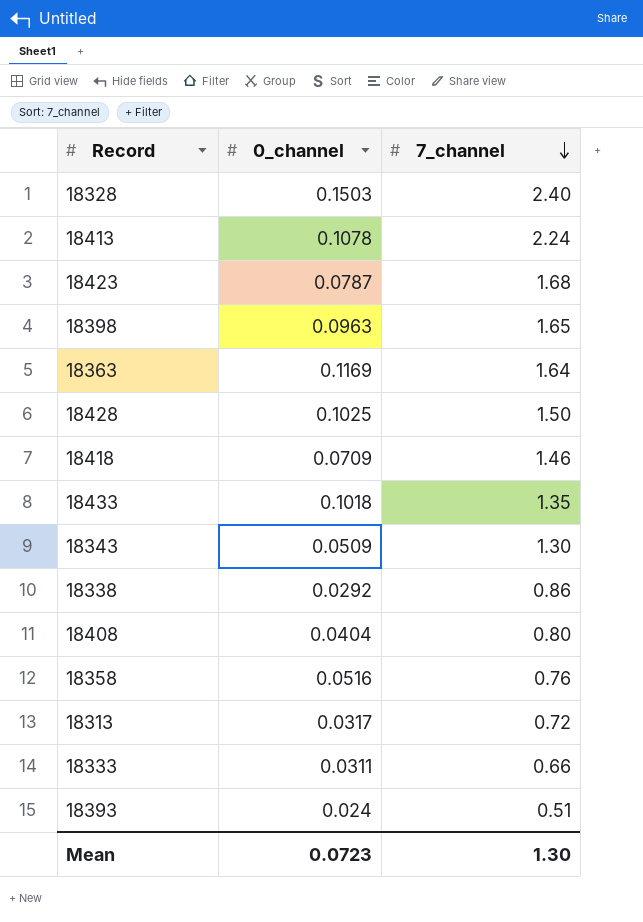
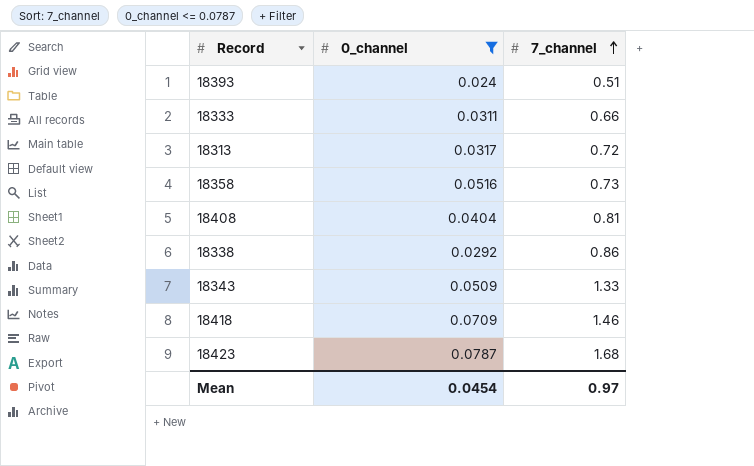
filter: none -> 0_channel <= 0.0787
row order: 7_channel descending -> 7_channel ascending
18358 | 7_channel: 0.76 -> 0.73
18408 | 7_channel: 0.80 -> 0.81
18343 | 7_channel: 1.30 -> 1.33
Mean | 0_channel: 0.0723 -> 0.0454
Mean | 7_channel: 1.30 -> 0.97

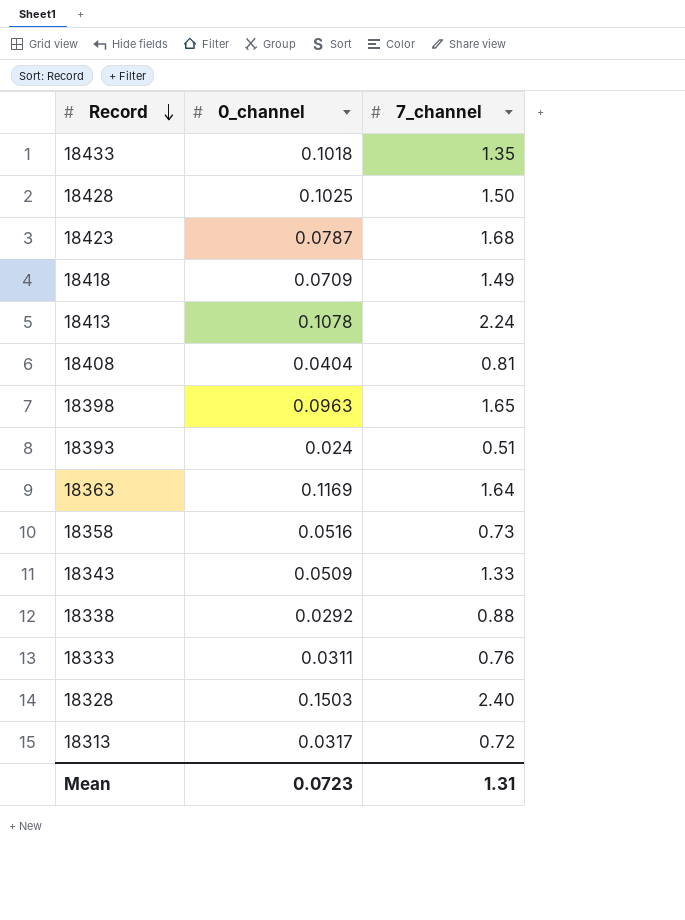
filter: 0_channel <= 0.0787 -> none
row order: 7_channel ascending -> Record descending
18418 | 7_channel: 1.46 -> 1.49
18338 | 7_channel: 0.86 -> 0.88
18333 | 7_channel: 0.66 -> 0.76
Mean | 0_channel: 0.0454 -> 0.0723
Mean | 7_channel: 0.97 -> 1.31

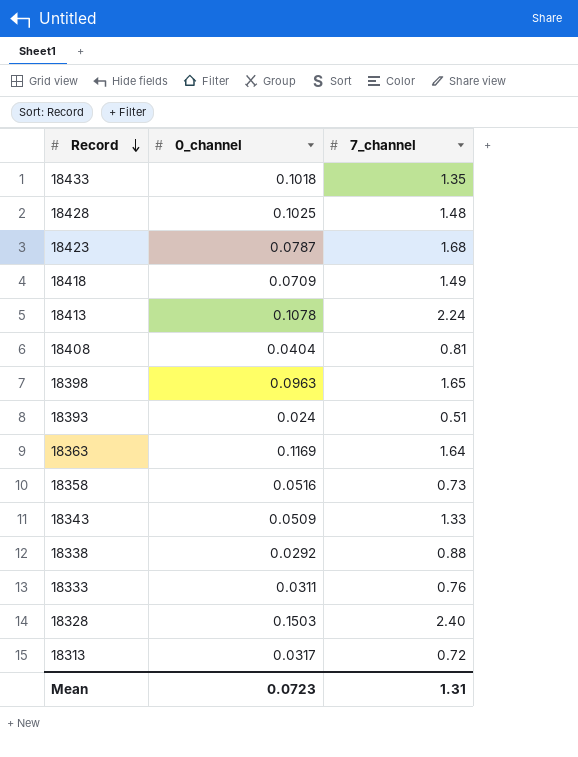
18428 | 7_channel: 1.50 -> 1.48

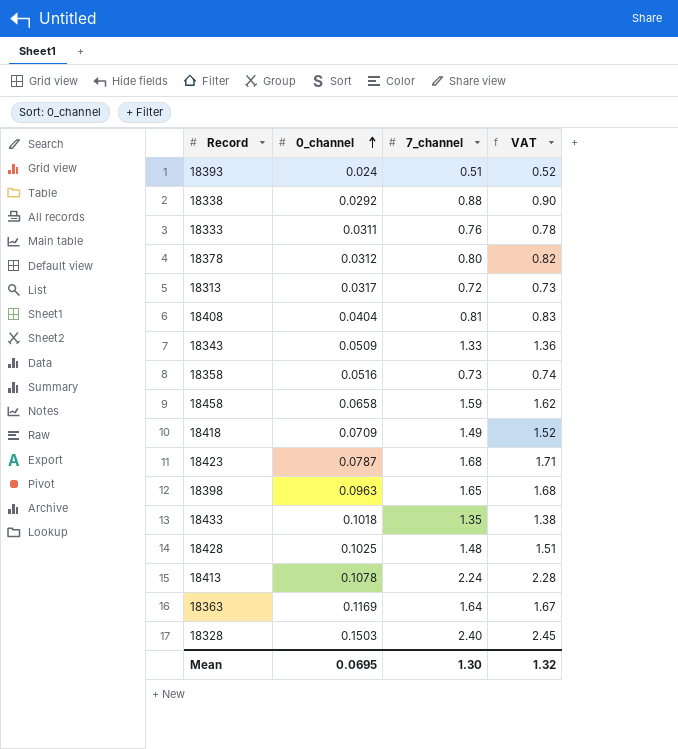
row order: Record descending -> 0_channel ascending
column VAT | formula: none -> [7_channel] * 1.02
row 18378: none -> 0.0312 | 0.80 | 0.82
row 18458: none -> 0.0658 | 1.59 | 1.62
Mean | 0_channel: 0.0723 -> 0.0695
Mean | 7_channel: 1.31 -> 1.30

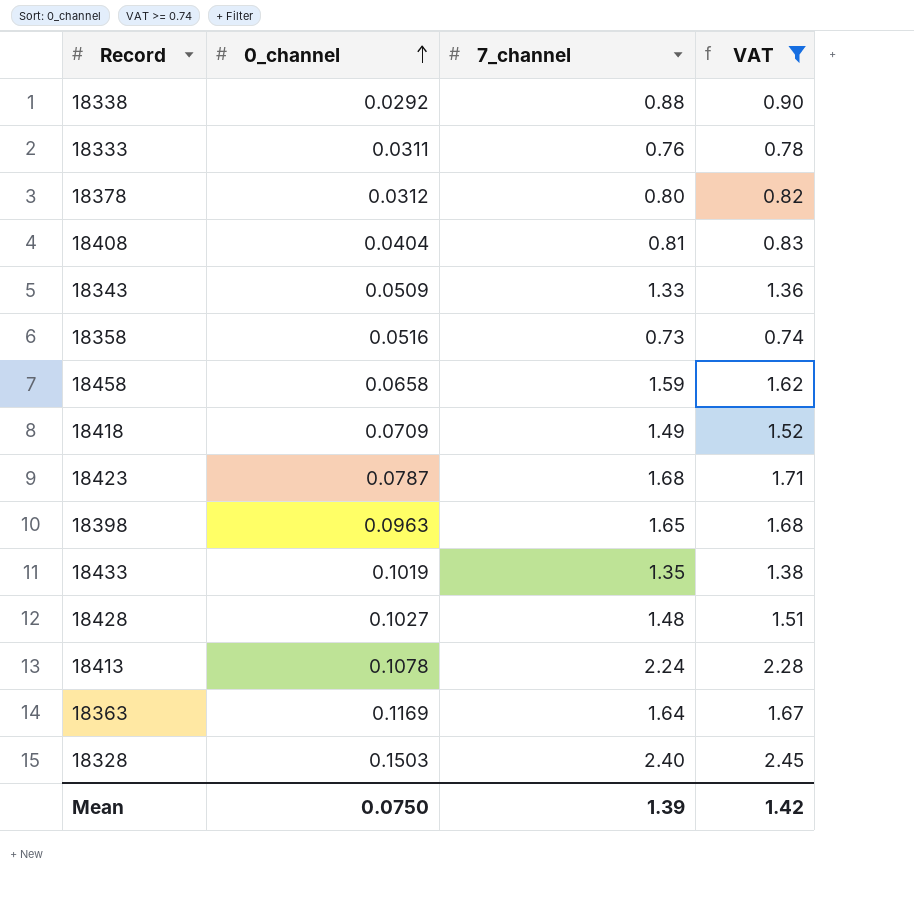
filter: none -> VAT >= 0.74
18433 | 0_channel: 0.1018 -> 0.1019
18428 | 0_channel: 0.1025 -> 0.1027
Mean | 0_channel: 0.0695 -> 0.0750
Mean | 7_channel: 1.30 -> 1.39
Mean | VAT: 1.32 -> 1.42

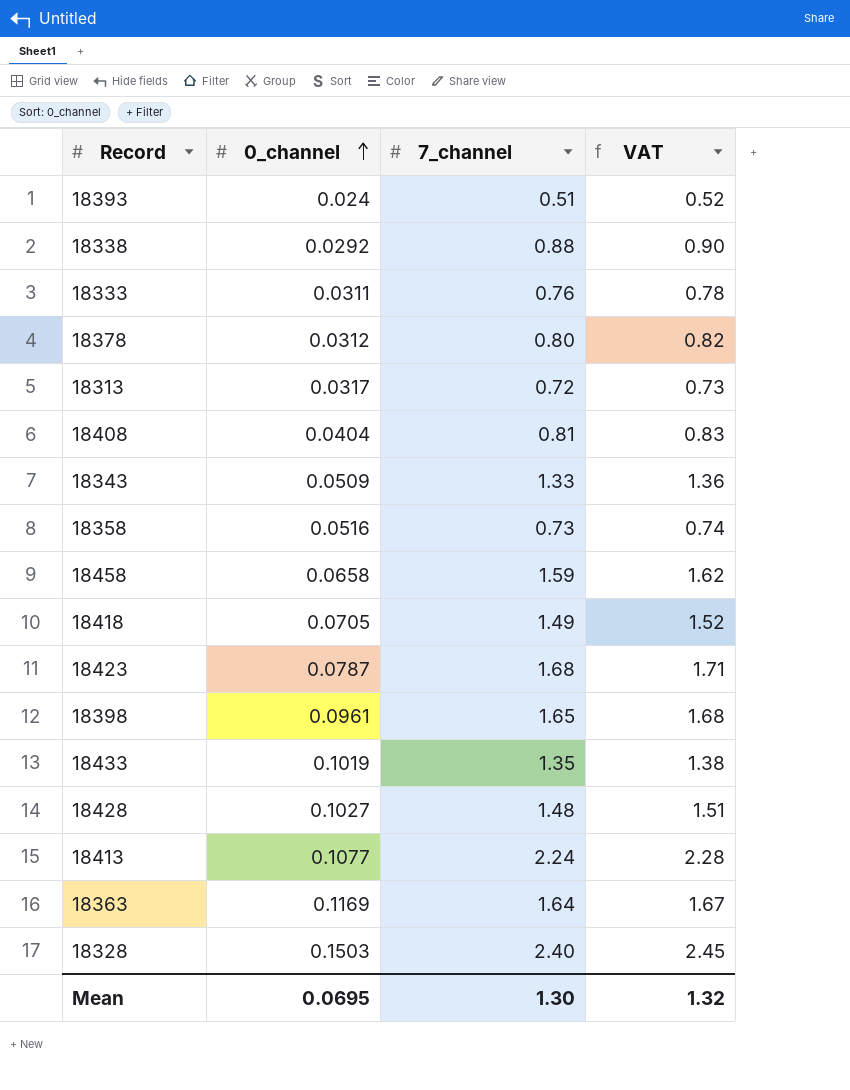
filter: VAT >= 0.74 -> none
18418 | 0_channel: 0.0709 -> 0.0705
18398 | 0_channel: 0.0963 -> 0.0961
18413 | 0_channel: 0.1078 -> 0.1077
Mean | 0_channel: 0.0750 -> 0.0695
Mean | 7_channel: 1.39 -> 1.30
Mean | VAT: 1.42 -> 1.32

